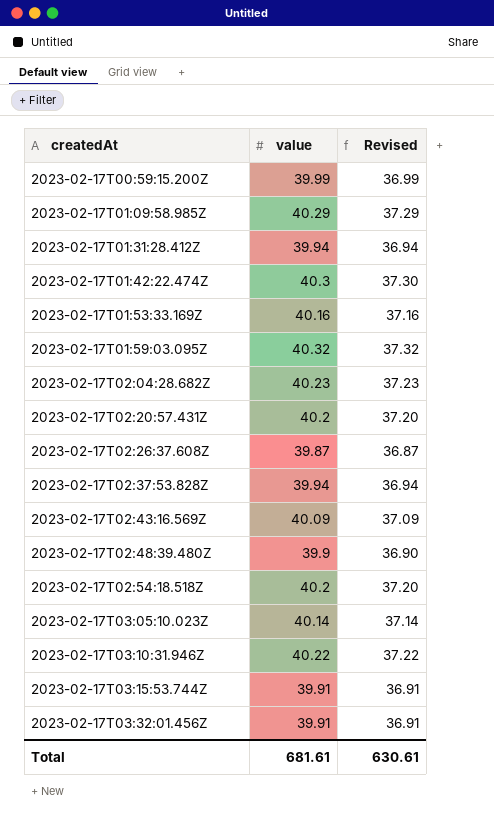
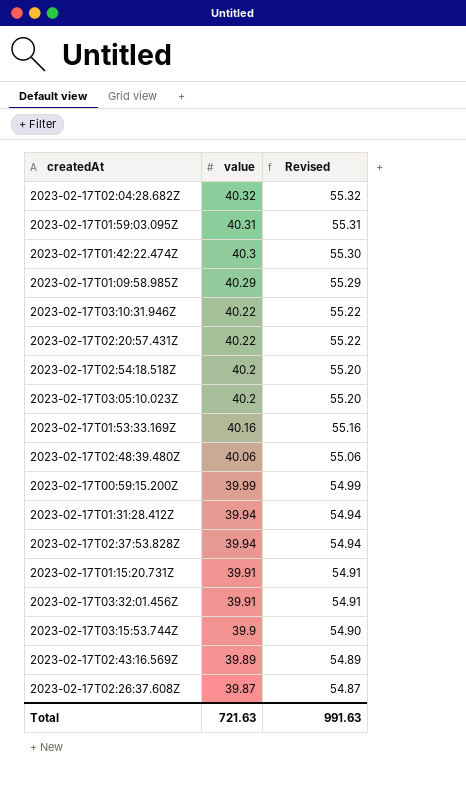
row order: createdAt ascending -> value descending
column Revised | formula: [value] - 3 -> [value] + 15
2023-02-17T02:04:28.682Z | value: 40.23 -> 40.32
2023-02-17T01:59:03.095Z | value: 40.32 -> 40.31
2023-02-17T02:20:57.431Z | value: 40.2 -> 40.22
2023-02-17T03:05:10.023Z | value: 40.14 -> 40.2
2023-02-17T02:48:39.480Z | value: 39.9 -> 40.06
row 2023-02-17T01:15:20.731Z: none -> 39.91 | 54.91
2023-02-17T03:15:53.744Z | value: 39.91 -> 39.9
2023-02-17T02:43:16.569Z | value: 40.09 -> 39.89
Total | value: 681.61 -> 721.63
Total | Revised: 630.61 -> 991.63

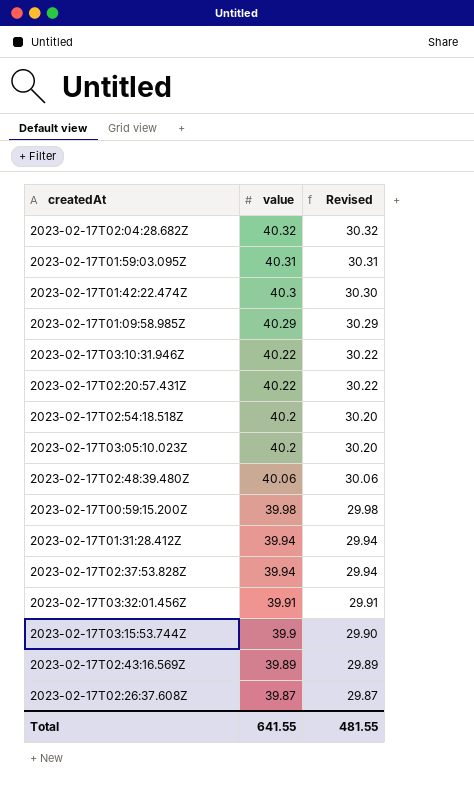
column Revised | formula: [value] + 15 -> [value] - 10
row 2023-02-17T01:53:33.169Z: 40.16 | 55.16 -> none
row 2023-02-17T01:15:20.731Z: 39.91 | 54.91 -> none
2023-02-17T00:59:15.200Z | value: 39.99 -> 39.98
Total | value: 721.63 -> 641.55
Total | Revised: 991.63 -> 481.55

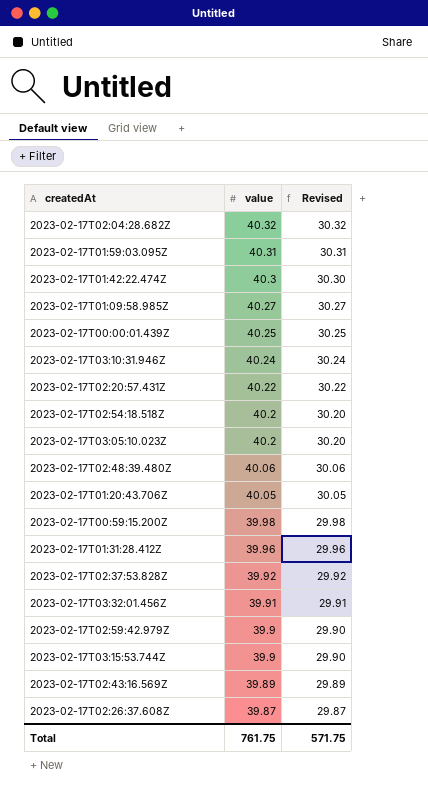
2023-02-17T01:09:58.985Z | value: 40.29 -> 40.27
2023-02-17T01:09:58.985Z | Revised: 30.29 -> 30.27
row 2023-02-17T00:00:01.439Z: none -> 40.25 | 30.25
2023-02-17T03:10:31.946Z | value: 40.22 -> 40.24
2023-02-17T03:10:31.946Z | Revised: 30.22 -> 30.24
row 2023-02-17T01:20:43.706Z: none -> 40.05 | 30.05
2023-02-17T01:31:28.412Z | value: 39.94 -> 39.96
2023-02-17T01:31:28.412Z | Revised: 29.94 -> 29.96
2023-02-17T02:37:53.828Z | value: 39.94 -> 39.92
2023-02-17T02:37:53.828Z | Revised: 29.94 -> 29.92
row 2023-02-17T02:59:42.979Z: none -> 39.9 | 29.90
Total | value: 641.55 -> 761.75
Total | Revised: 481.55 -> 571.75

